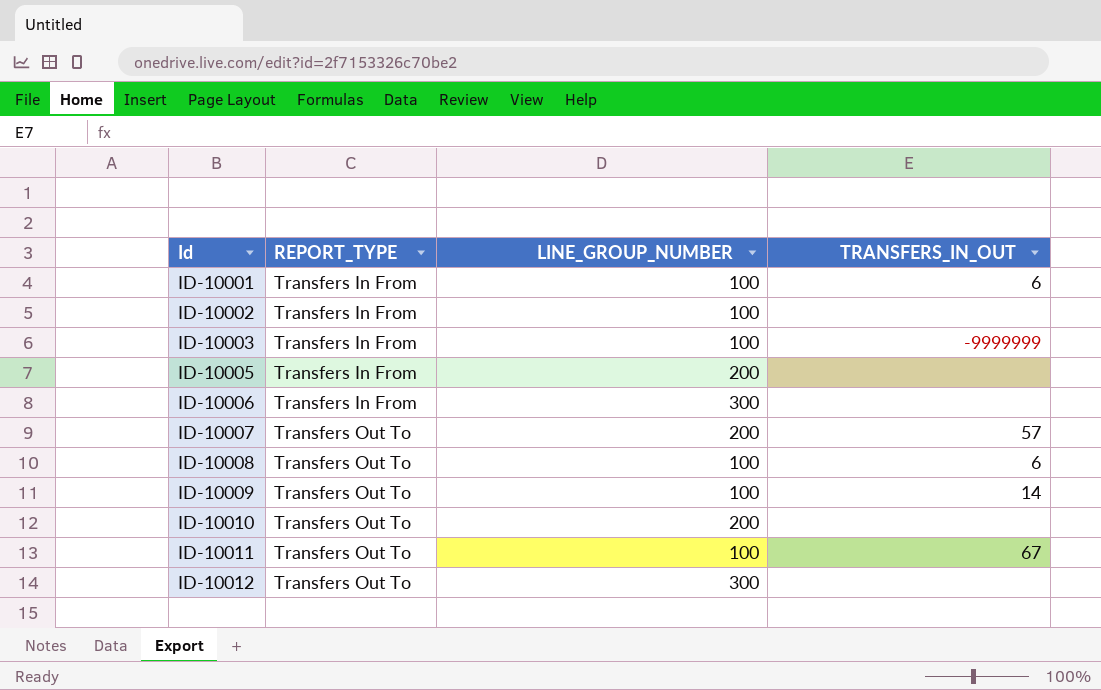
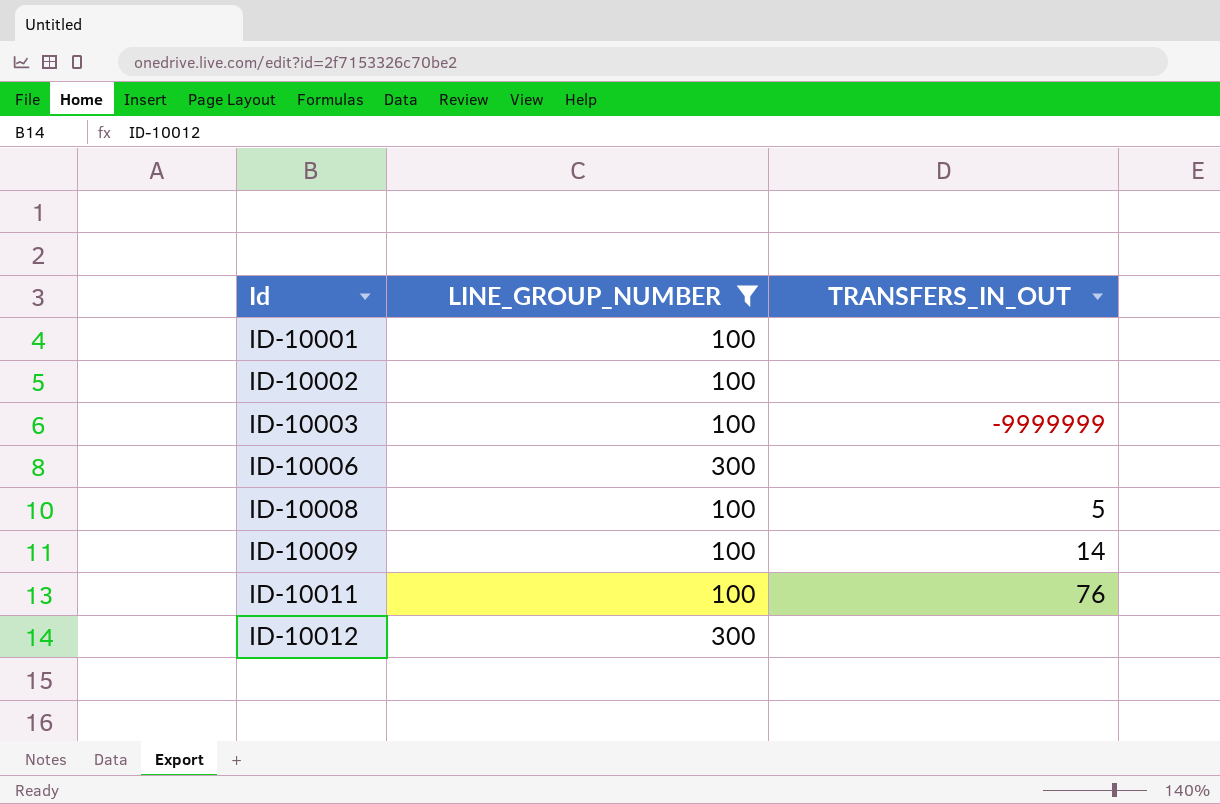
filter: none -> LINE_GROUP_NUMBER != 200
column REPORT_TYPE | position: 2 -> none
ID-10001 | TRANSFERS_IN_OUT: 6 -> none
ID-10008 | TRANSFERS_IN_OUT: 6 -> 5
ID-10011 | TRANSFERS_IN_OUT: 67 -> 76

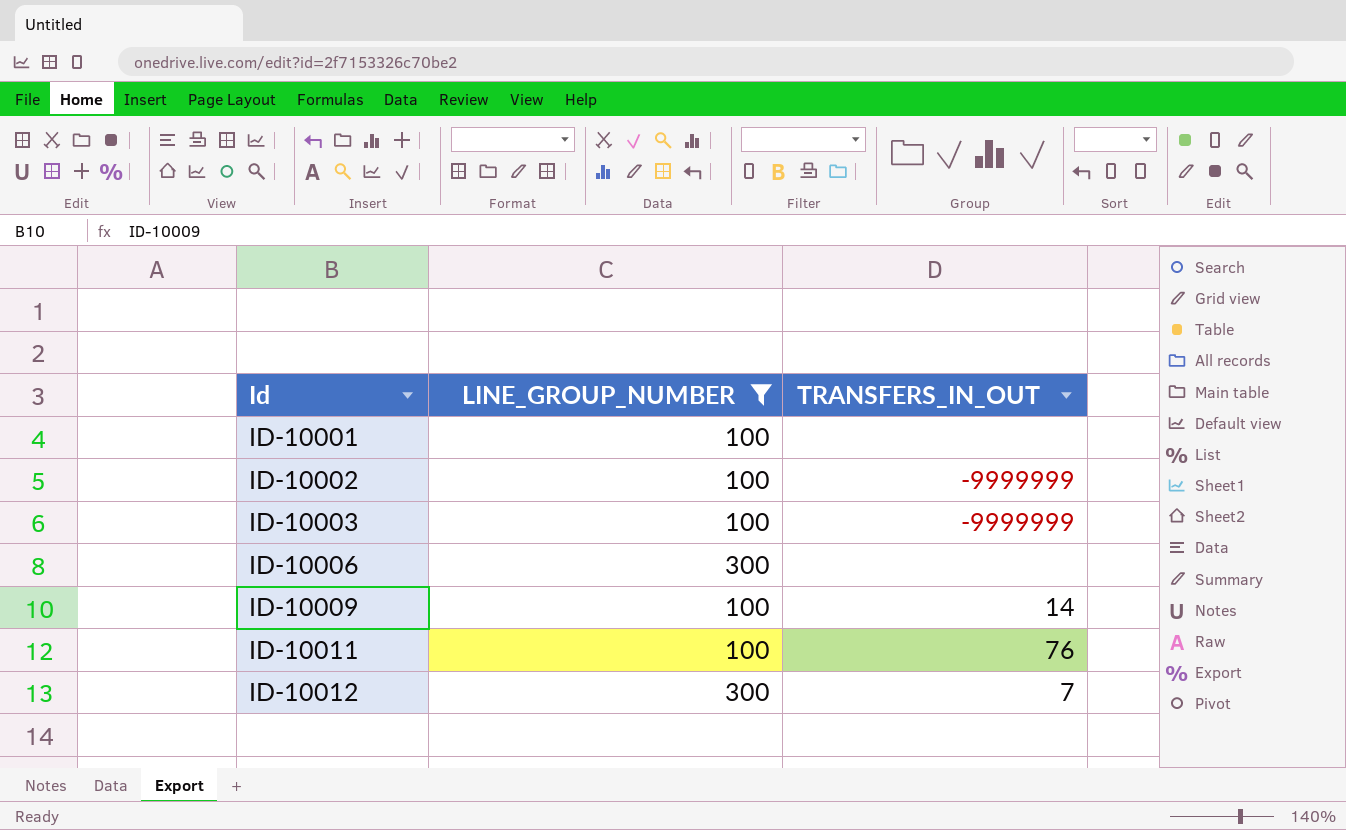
row ID-10008: 100 | 5 -> none
ID-10002 | TRANSFERS_IN_OUT: none -> -9999999
ID-10012 | TRANSFERS_IN_OUT: none -> 7

